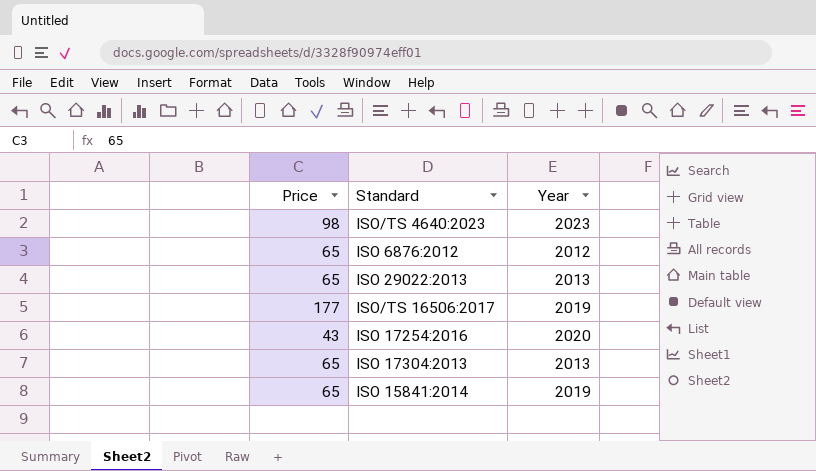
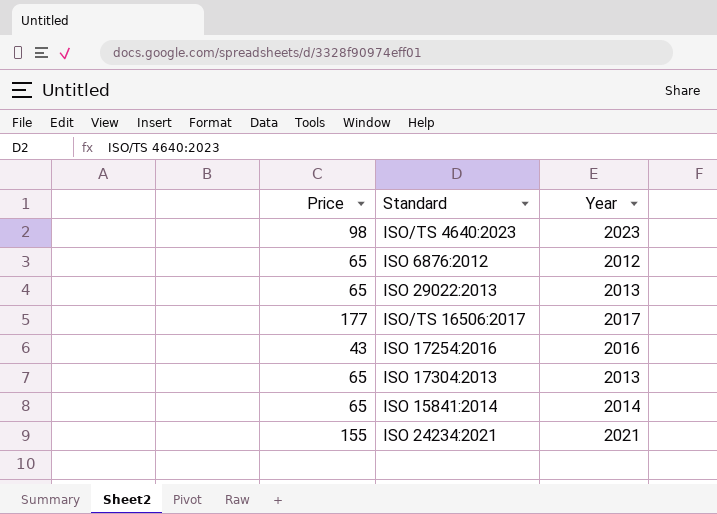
ISO/TS 16506:2017 | Year: 2019 -> 2017
ISO 17254:2016 | Year: 2020 -> 2016
ISO 15841:2014 | Year: 2019 -> 2014
row ISO 24234:2021: none -> 155 | 2021

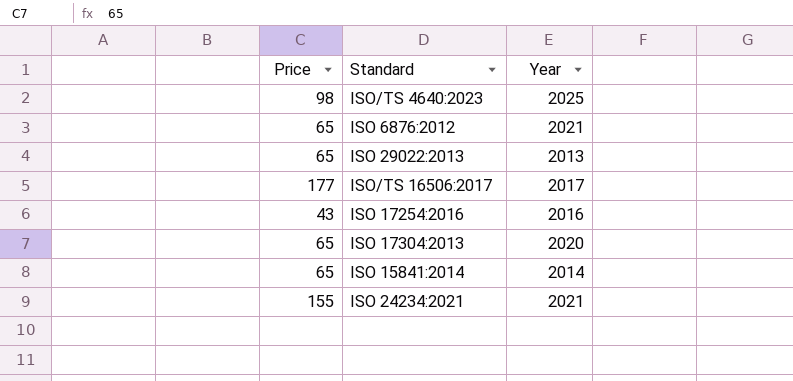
ISO/TS 4640:2023 | Year: 2023 -> 2025
ISO 6876:2012 | Year: 2012 -> 2021
ISO 17304:2013 | Year: 2013 -> 2020

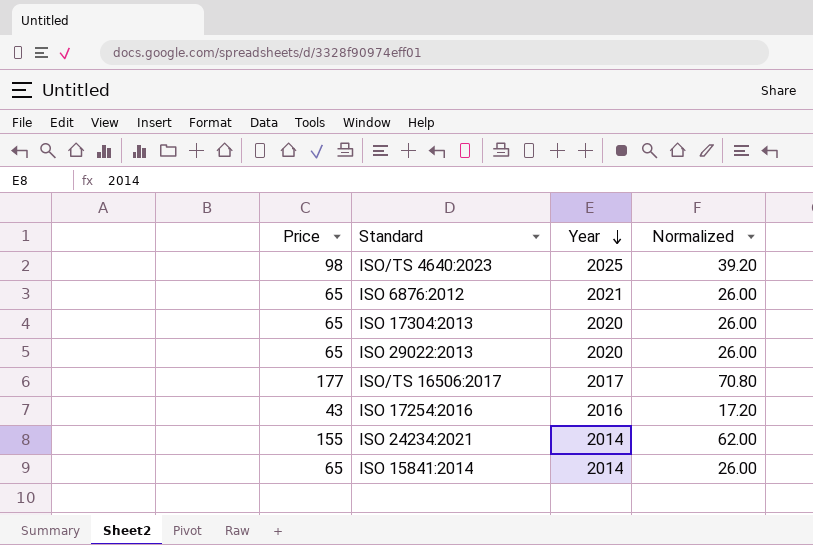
row order: none -> Year descending
column Normalized | formula: none -> [Price] * 0.4
ISO 29022:2013 | Year: 2013 -> 2020
ISO 24234:2021 | Year: 2021 -> 2014

